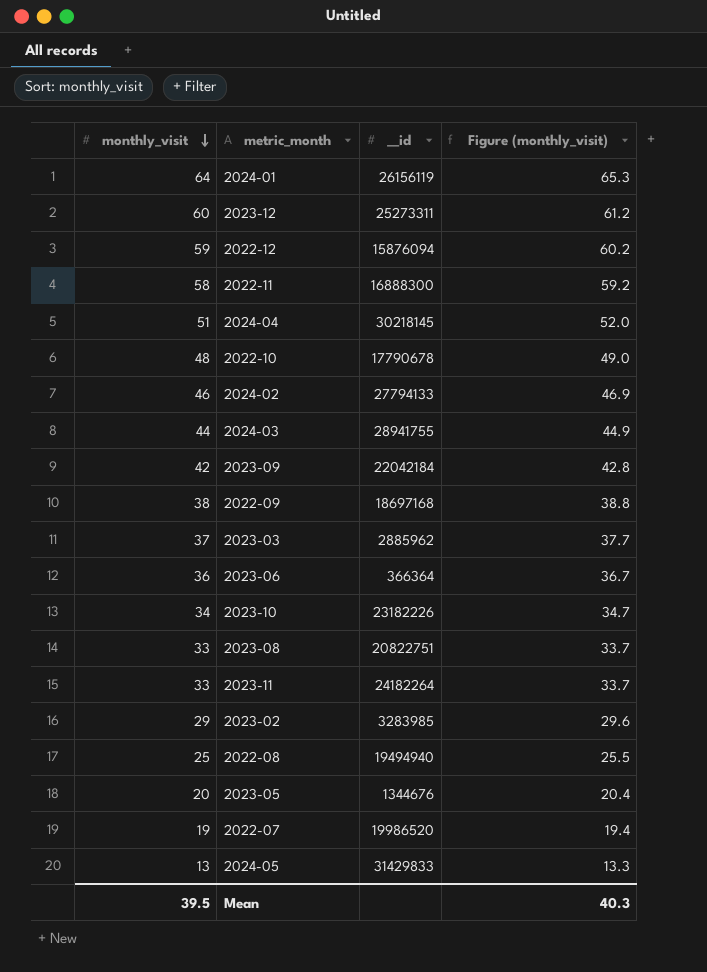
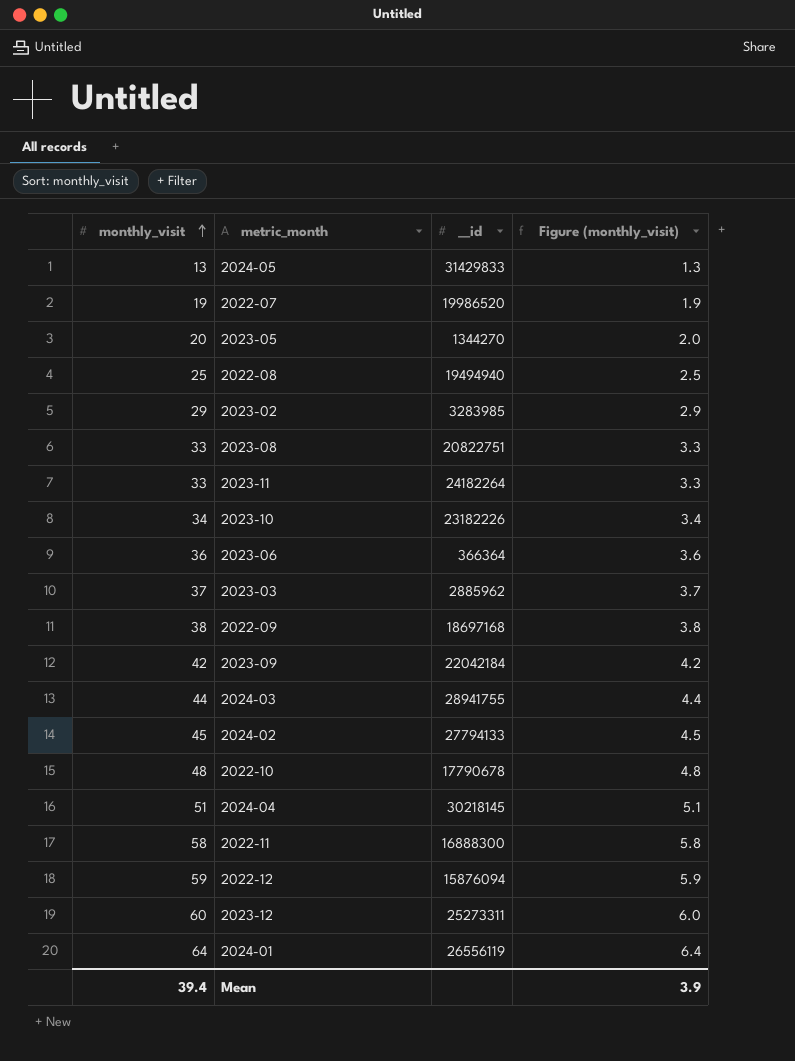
row order: monthly_visit descending -> monthly_visit ascending
column Figure (monthly_visit) | formula: [monthly_visit] * 1.02 -> [monthly_visit] * 0.1
2023-05 | __id: 1344676 -> 1344270
2024-02 | monthly_visit: 46 -> 45
2024-01 | __id: 26156119 -> 26556119
Mean | monthly_visit: 39.5 -> 39.4
Mean | Figure (monthly_visit): 40.3 -> 3.9

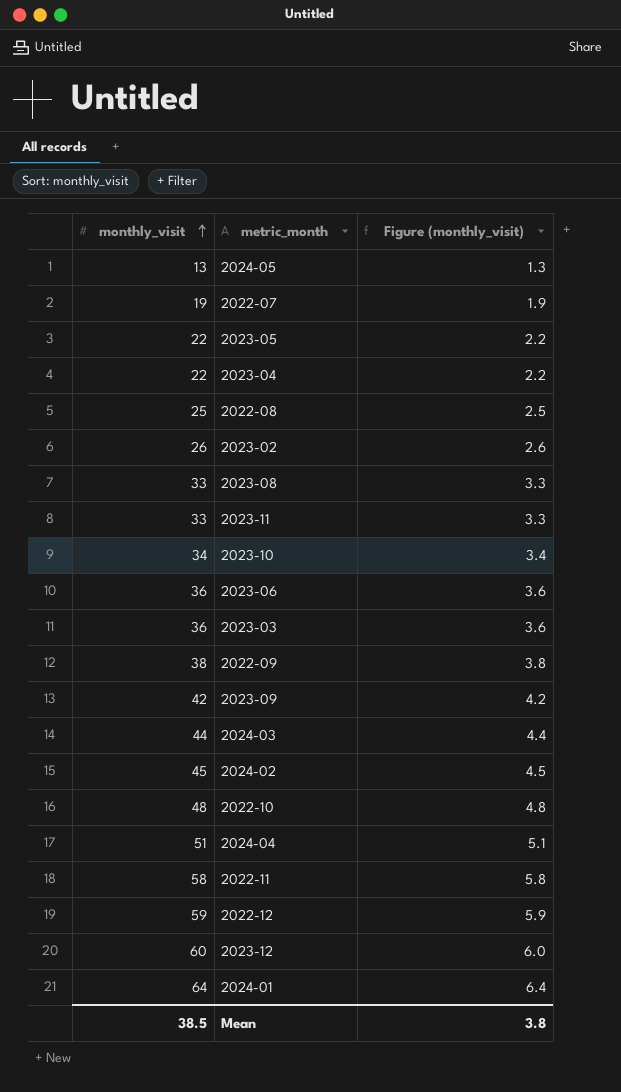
column __id | position: 3 -> none
2023-05 | monthly_visit: 20 -> 22
2023-05 | Figure (monthly_visit): 2.0 -> 2.2
row 2023-04: none -> 22 | 2.2
2023-02 | monthly_visit: 29 -> 26
2023-02 | Figure (monthly_visit): 2.9 -> 2.6
2023-03 | monthly_visit: 37 -> 36
2023-03 | Figure (monthly_visit): 3.7 -> 3.6
Mean | monthly_visit: 39.4 -> 38.5
Mean | Figure (monthly_visit): 3.9 -> 3.8

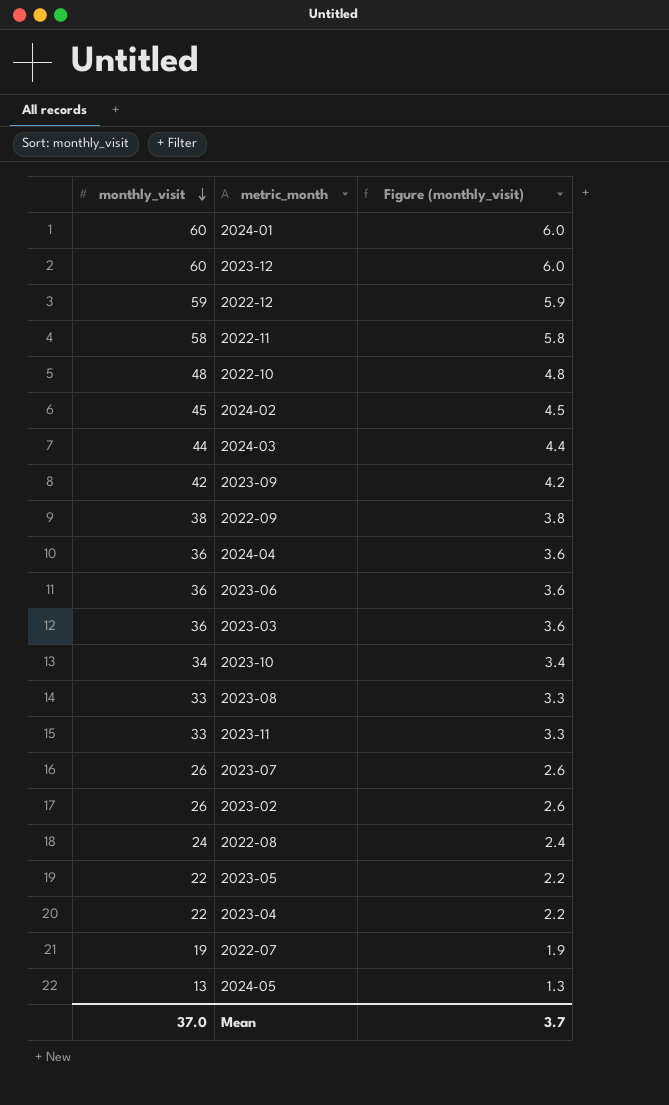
row order: monthly_visit ascending -> monthly_visit descending
2024-01 | monthly_visit: 64 -> 60
2024-01 | Figure (monthly_visit): 6.4 -> 6.0
2024-04 | monthly_visit: 51 -> 36
2024-04 | Figure (monthly_visit): 5.1 -> 3.6
row 2023-07: none -> 26 | 2.6
2022-08 | monthly_visit: 25 -> 24
2022-08 | Figure (monthly_visit): 2.5 -> 2.4
Mean | monthly_visit: 38.5 -> 37.0
Mean | Figure (monthly_visit): 3.8 -> 3.7

